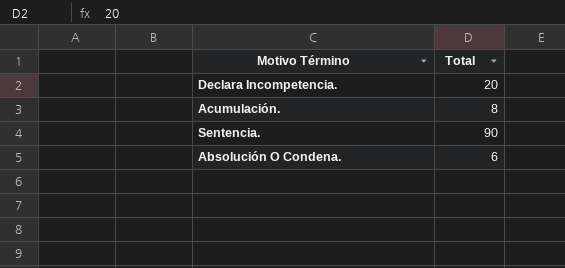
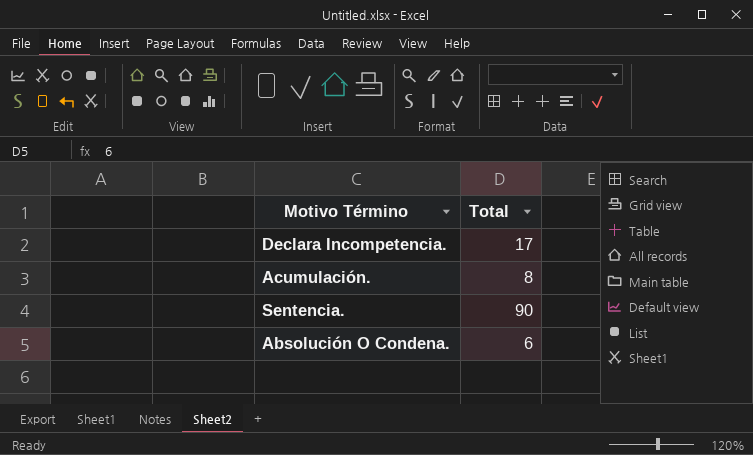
Declara Incompetencia. | Total: 20 -> 17

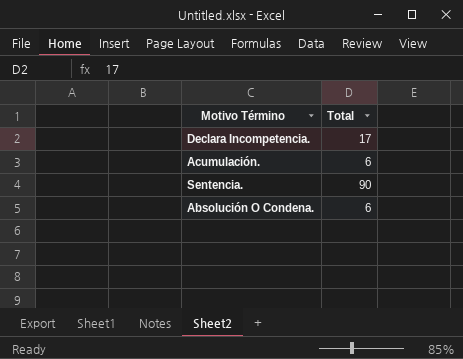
Acumulación. | Total: 8 -> 6

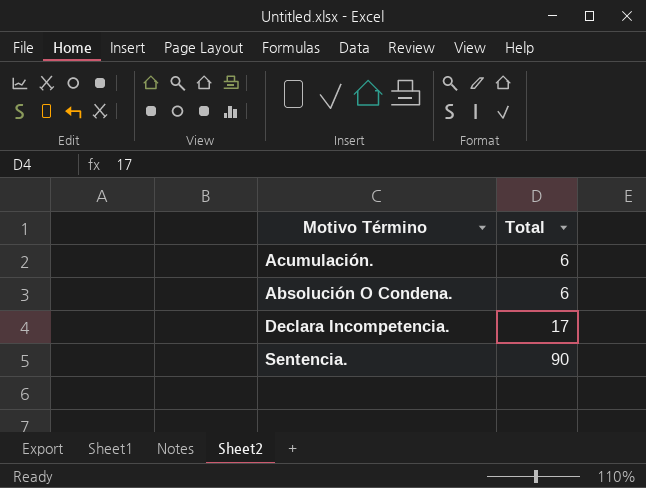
row order: none -> Total ascending

